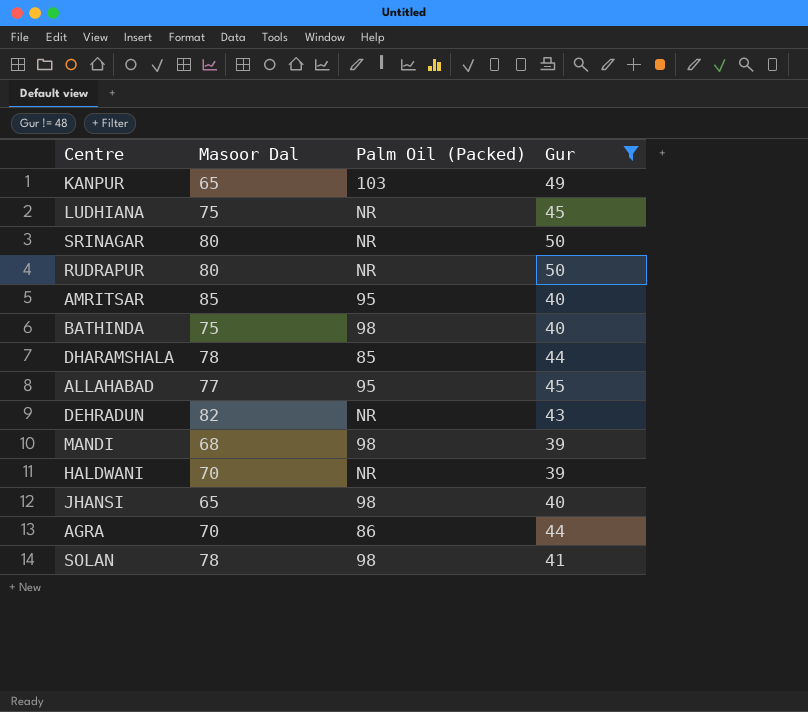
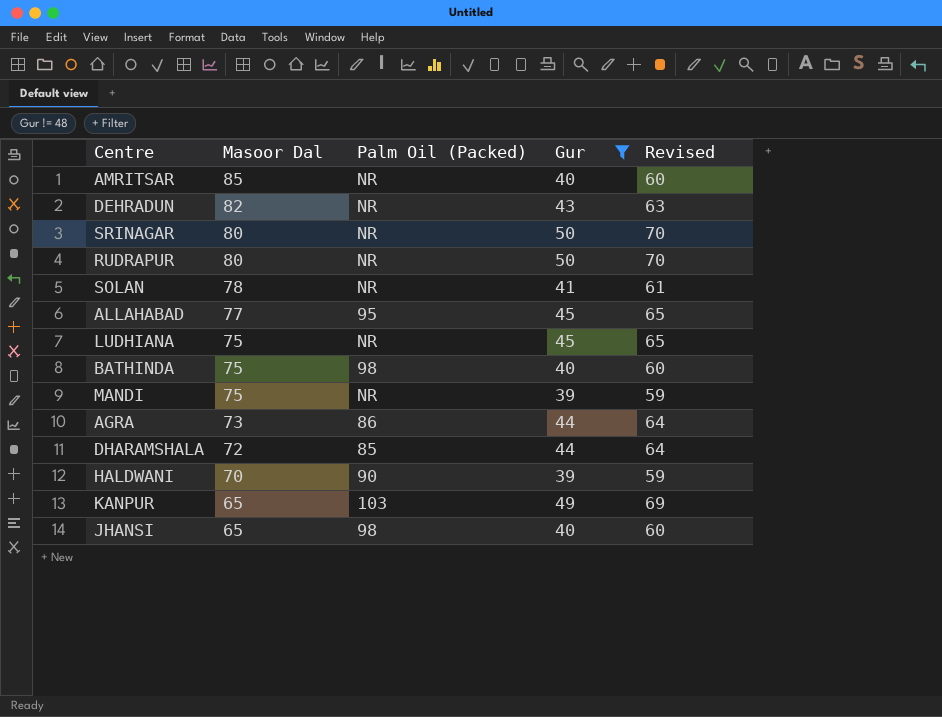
row order: none -> Masoor Dal descending
column Revised | formula: none -> [Gur] + 20
AMRITSAR | Palm Oil (Packed): 95 -> NR
SOLAN | Palm Oil (Packed): 98 -> NR
MANDI | Masoor Dal: 68 -> 75
MANDI | Palm Oil (Packed): 98 -> NR
AGRA | Masoor Dal: 70 -> 73
DHARAMSHALA | Masoor Dal: 78 -> 72
HALDWANI | Palm Oil (Packed): NR -> 90

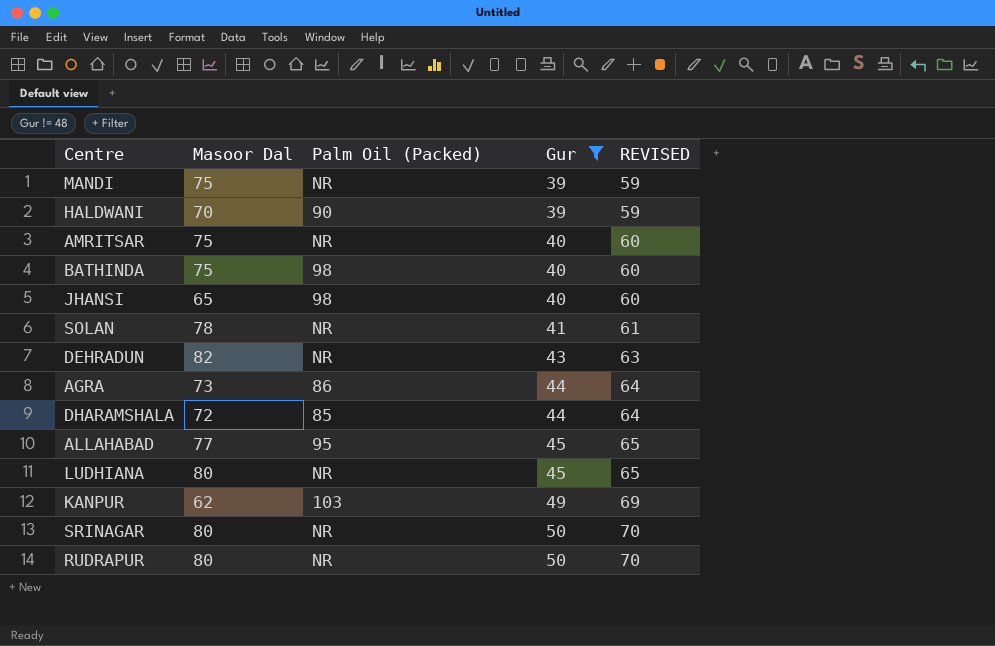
row order: Masoor Dal descending -> Gur ascending
column name: Revised -> REVISED
AMRITSAR | Masoor Dal: 85 -> 75
LUDHIANA | Masoor Dal: 75 -> 80
KANPUR | Masoor Dal: 65 -> 62

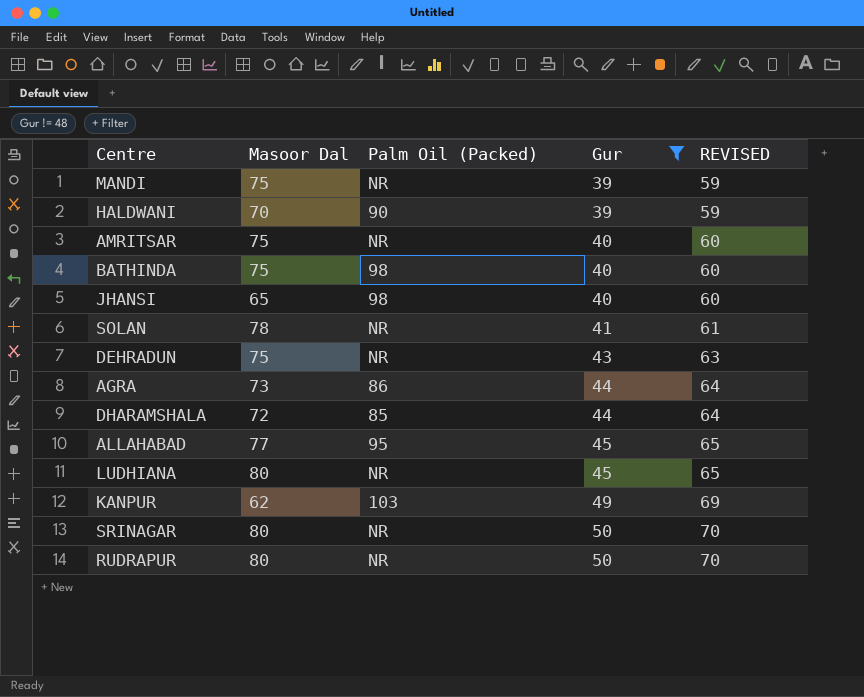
DEHRADUN | Masoor Dal: 82 -> 75

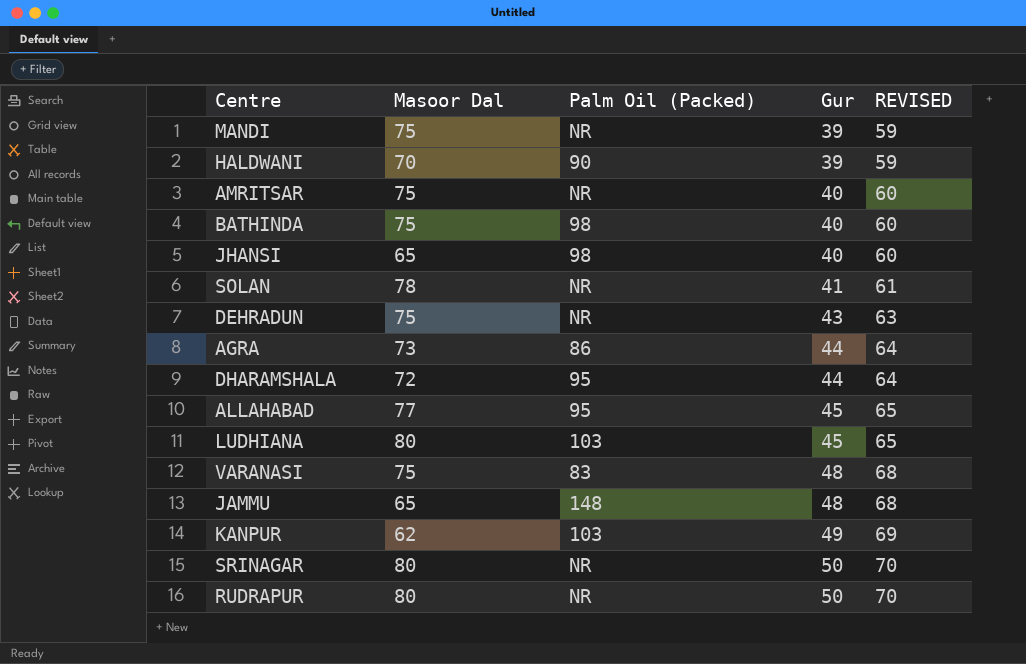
filter: Gur != 48 -> none
DHARAMSHALA | Palm Oil (Packed): 85 -> 95
LUDHIANA | Palm Oil (Packed): NR -> 103

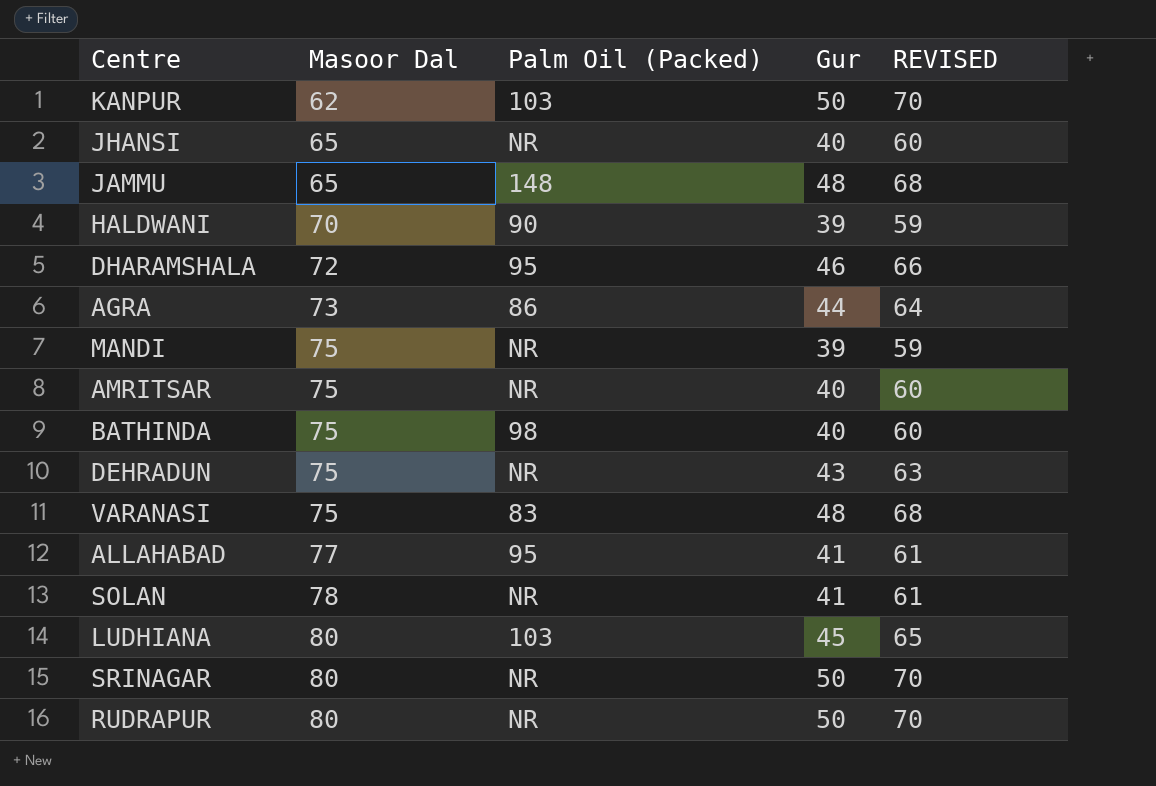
row order: Gur ascending -> Masoor Dal ascending
KANPUR | Gur: 49 -> 50
KANPUR | REVISED: 69 -> 70
JHANSI | Palm Oil (Packed): 98 -> NR
DHARAMSHALA | Gur: 44 -> 46
DHARAMSHALA | REVISED: 64 -> 66
ALLAHABAD | Gur: 45 -> 41
ALLAHABAD | REVISED: 65 -> 61

